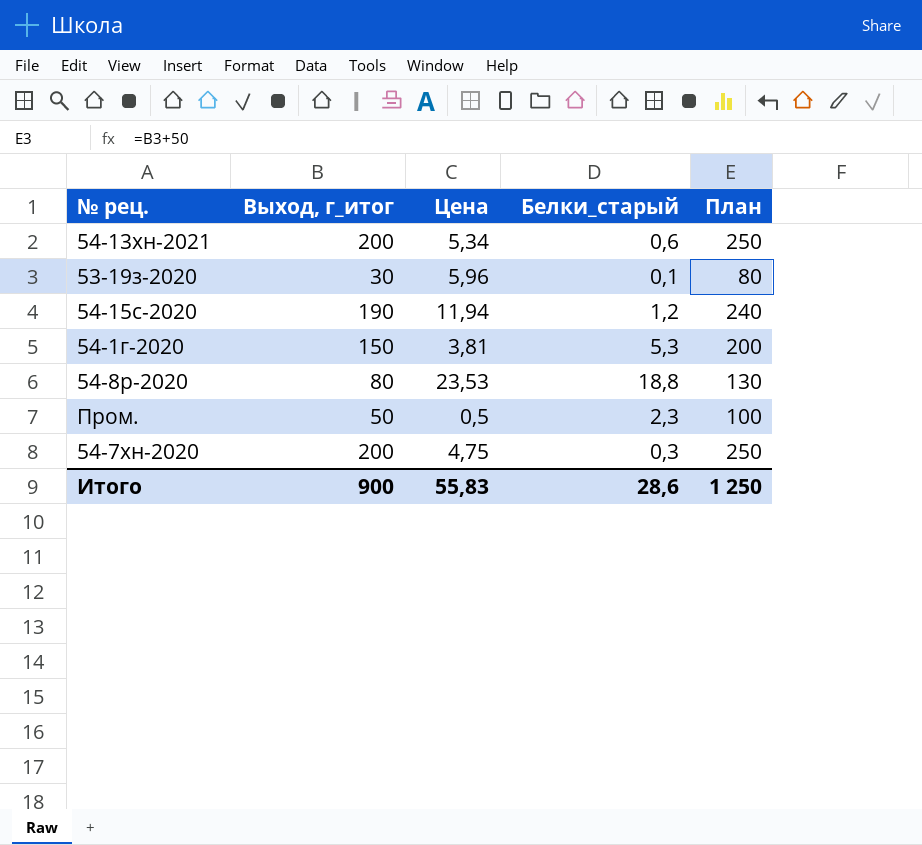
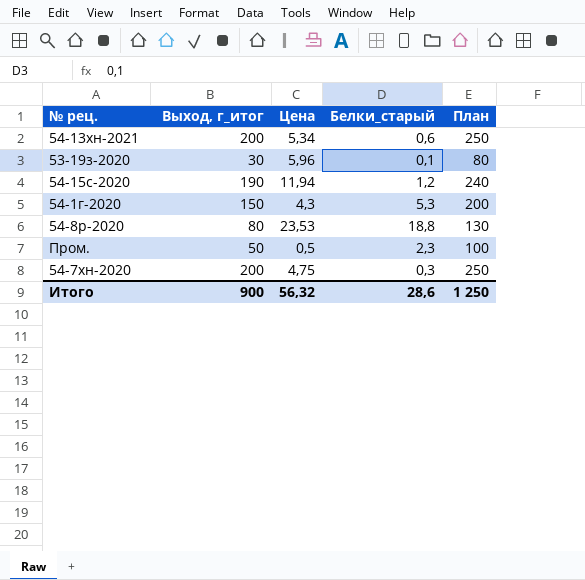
54-1г-2020 | Цена: 3,81 -> 4,3
Итого | Цена: 55,83 -> 56,32

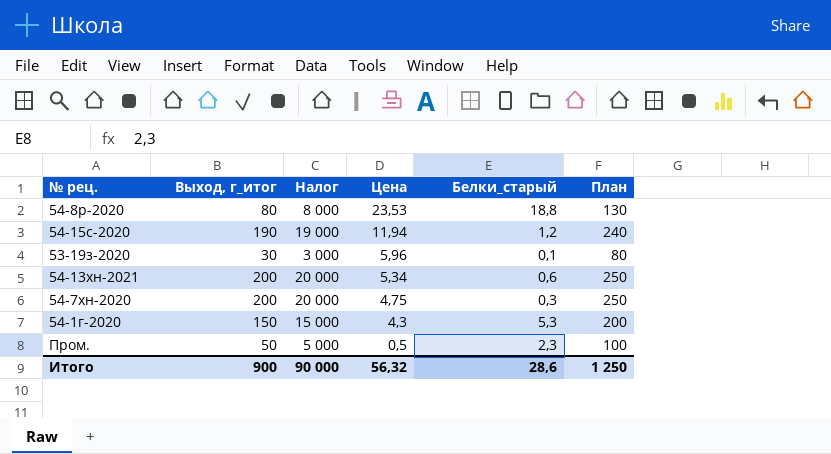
row order: none -> Цена descending
column Налог | formula: none -> [Выход, г_итог] * 100

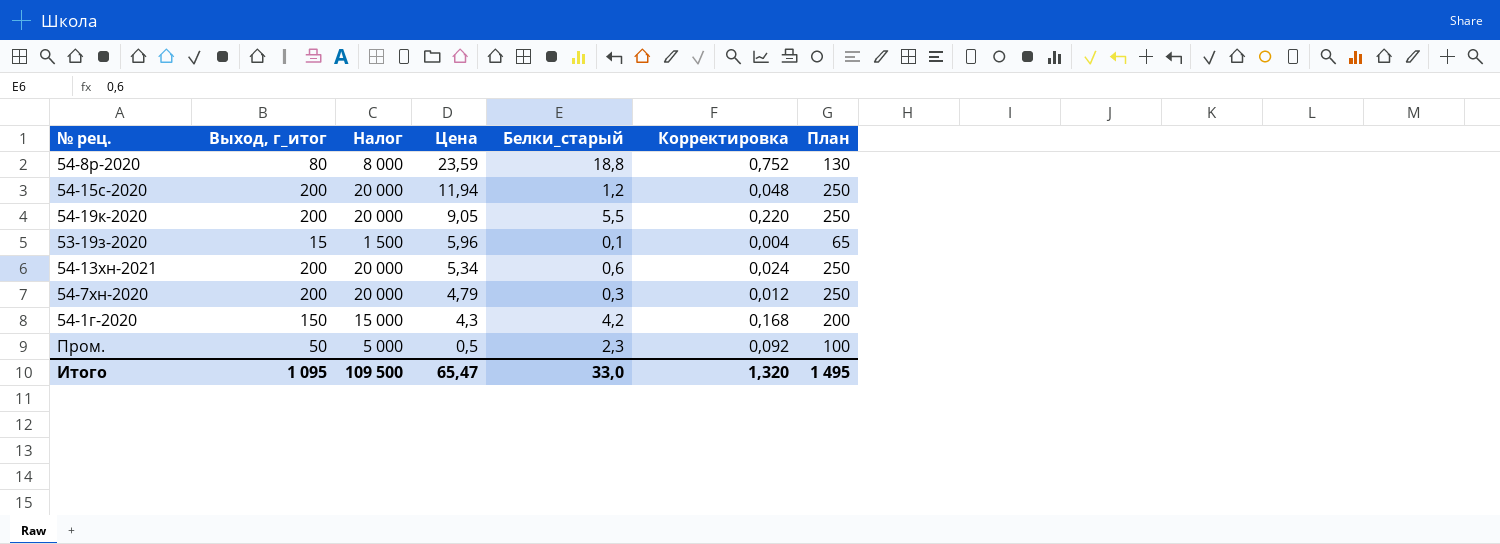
column Корректировка | formula: none -> [Белки_старый] * 0,04
54-8р-2020 | Цена: 23,53 -> 23,59
54-15с-2020 | Выход, г_итог: 190 -> 200
54-15с-2020 | Налог: 19 000 -> 20 000
54-15с-2020 | План: 240 -> 250
row 54-19к-2020: none -> 200 | 20 000 | 9,05 | 5,5 | 0,220 | 250
53-19з-2020 | Выход, г_итог: 30 -> 15
53-19з-2020 | Налог: 3 000 -> 1 500
53-19з-2020 | План: 80 -> 65
54-7хн-2020 | Цена: 4,75 -> 4,79
54-1г-2020 | Белки_старый: 5,3 -> 4,2
Итого | Выход, г_итог: 900 -> 1 095
Итого | Налог: 90 000 -> 109 500
Итого | Цена: 56,32 -> 65,47
Итого | Белки_старый: 28,6 -> 33,0
Итого | План: 1 250 -> 1 495

